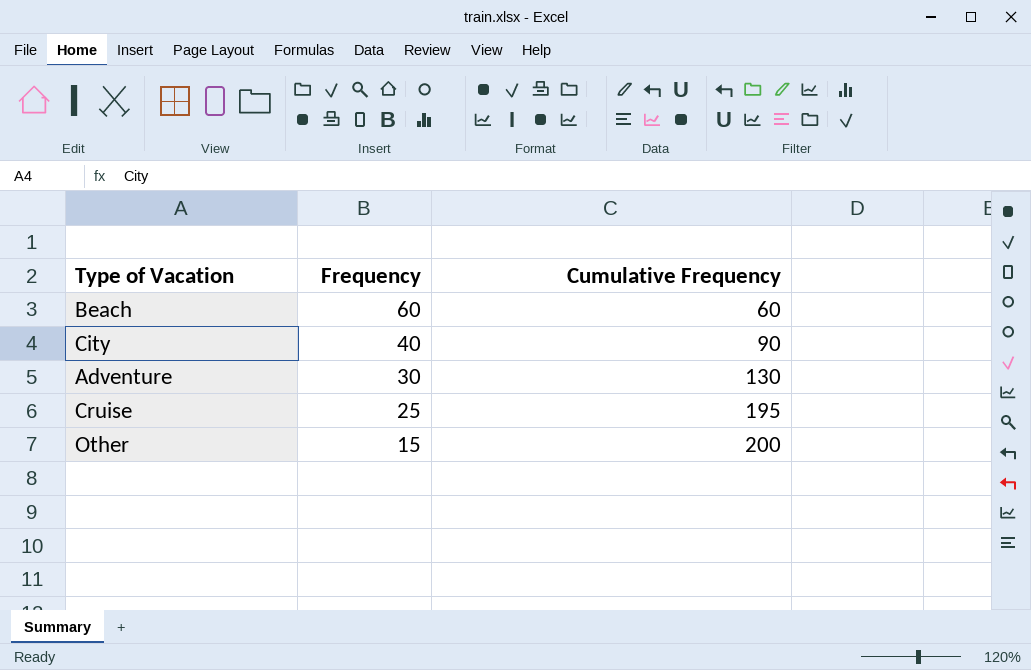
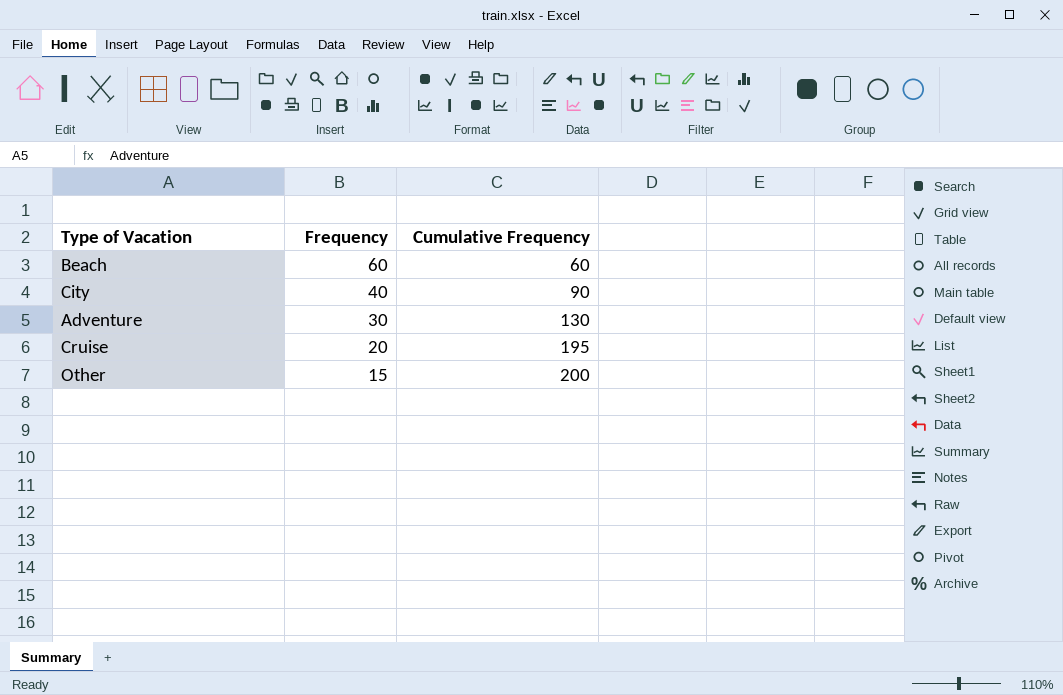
Cruise | Frequency: 25 -> 20

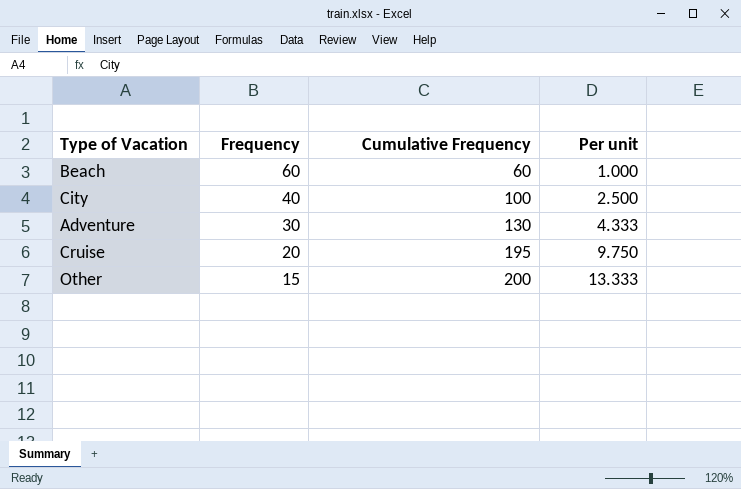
column Per unit | formula: none -> [Cumulative Frequency] / [Frequency]
City | Cumulative Frequency: 90 -> 100

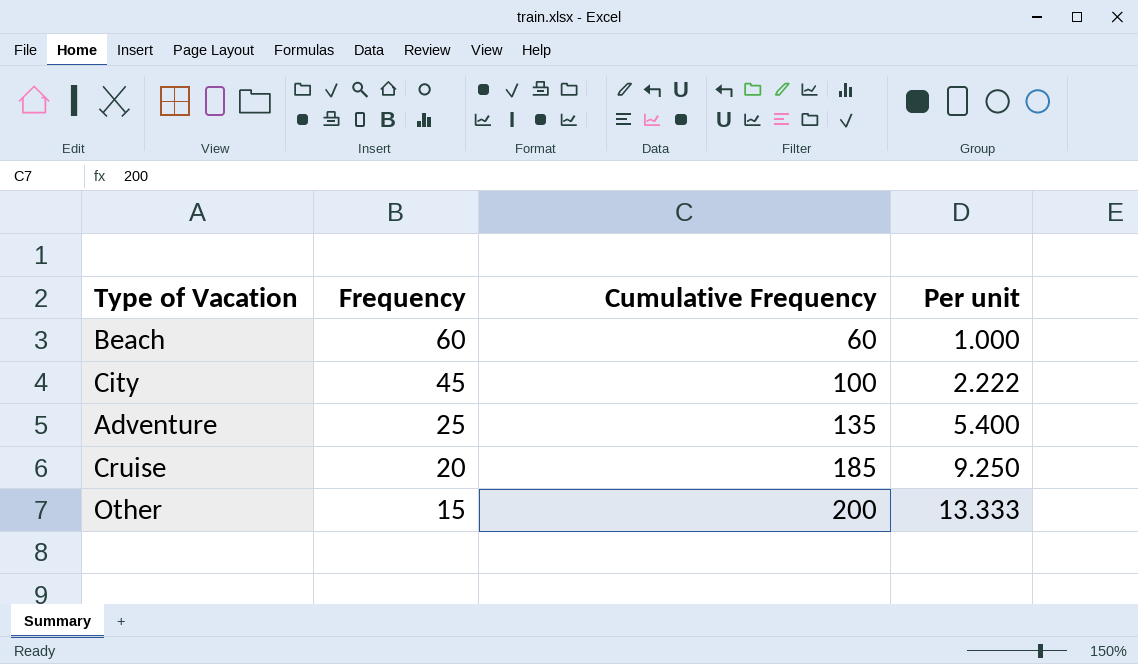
City | Frequency: 40 -> 45
City | Per unit: 2.500 -> 2.222
Adventure | Frequency: 30 -> 25
Adventure | Cumulative Frequency: 130 -> 135
Adventure | Per unit: 4.333 -> 5.400
Cruise | Cumulative Frequency: 195 -> 185
Cruise | Per unit: 9.750 -> 9.250

